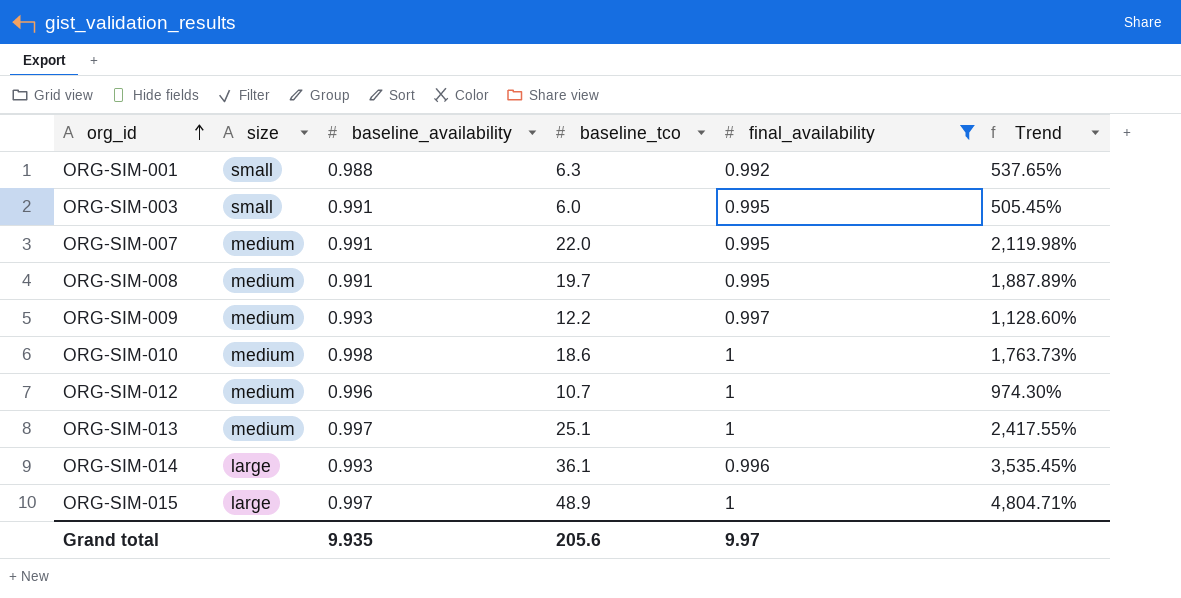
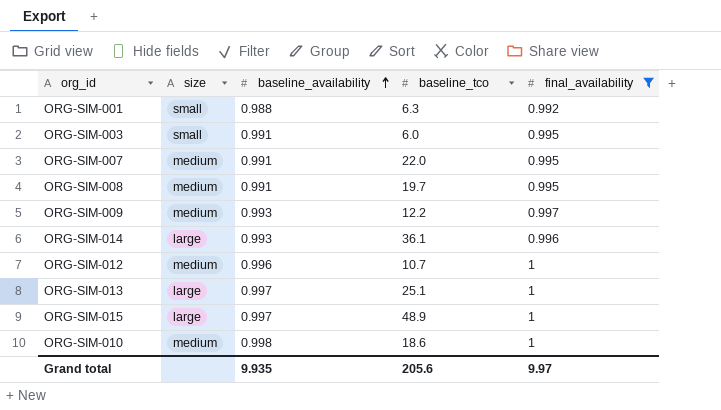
row order: org_id ascending -> baseline_availability ascending
column Trend | formula: ([baseline_tco] - [baseline_availability]) / [baseline_availability] -> none
ORG-SIM-013 | size: medium -> large

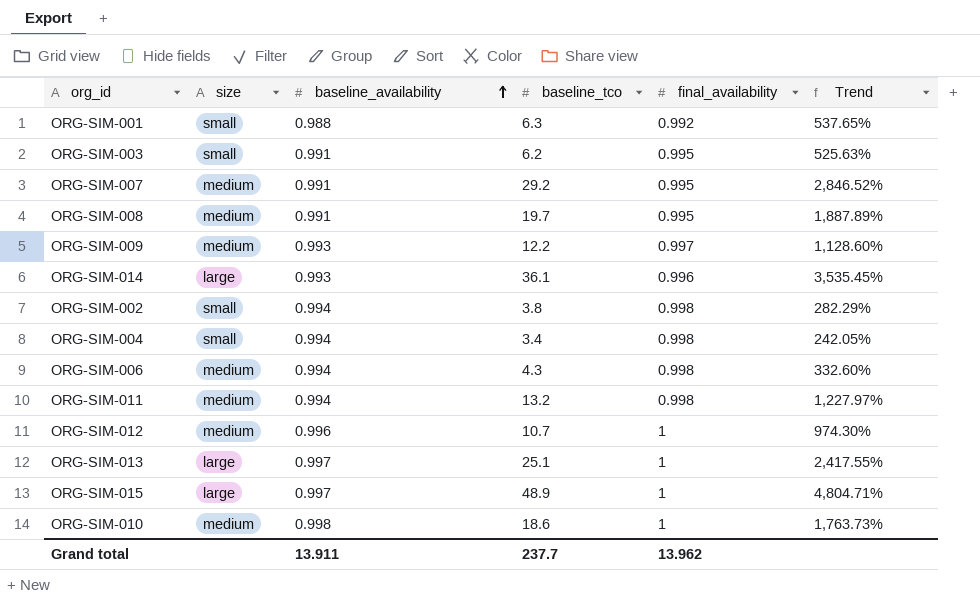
filter: final_availability != 0.998 -> none
column Trend | formula: none -> ([baseline_tco] - [baseline_availability]) / [baseline_availability]
ORG-SIM-003 | baseline_tco: 6.0 -> 6.2
ORG-SIM-007 | baseline_tco: 22.0 -> 29.2
Grand total | baseline_availability: 9.935 -> 13.911
Grand total | baseline_tco: 205.6 -> 237.7
Grand total | final_availability: 9.97 -> 13.962

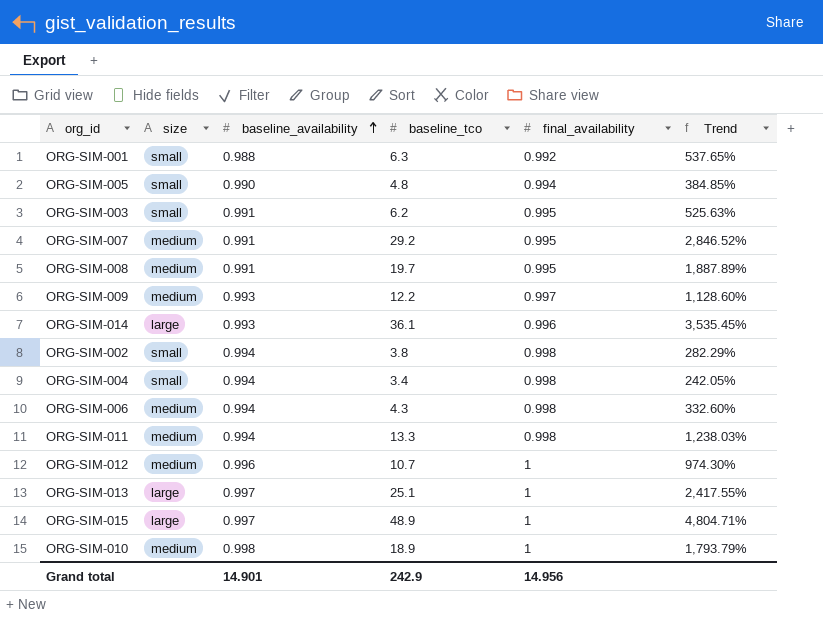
row ORG-SIM-005: none -> small | 0.990 | 4.8 | 0.994 | 384.85%
ORG-SIM-011 | baseline_tco: 13.2 -> 13.3
ORG-SIM-011 | Trend: 1,227.97% -> 1,238.03%
ORG-SIM-010 | baseline_tco: 18.6 -> 18.9
ORG-SIM-010 | Trend: 1,763.73% -> 1,793.79%
Grand total | baseline_availability: 13.911 -> 14.901
Grand total | baseline_tco: 237.7 -> 242.9
Grand total | final_availability: 13.962 -> 14.956

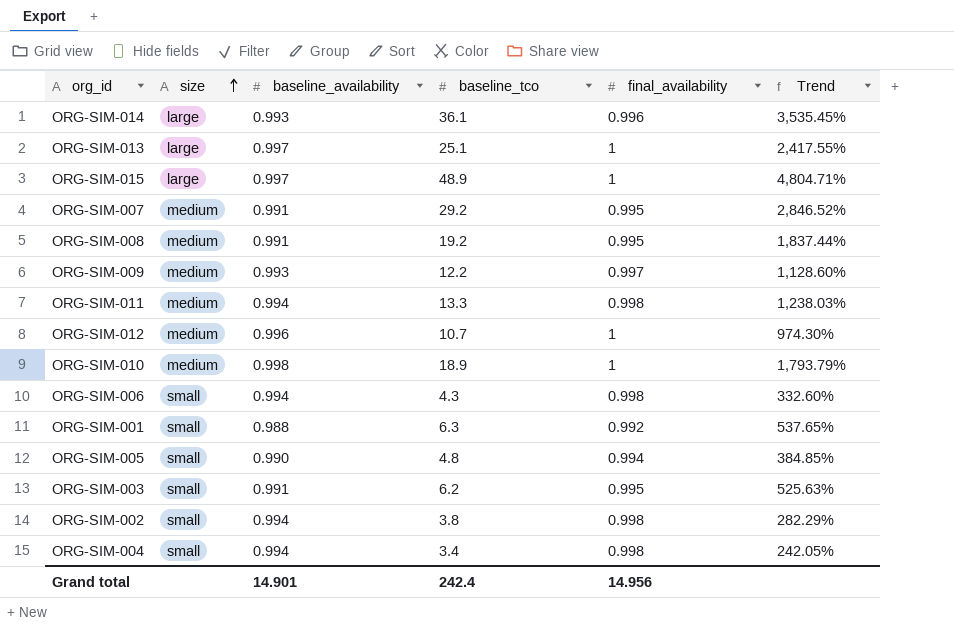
row order: baseline_availability ascending -> size ascending
ORG-SIM-008 | baseline_tco: 19.7 -> 19.2
ORG-SIM-008 | Trend: 1,887.89% -> 1,837.44%
ORG-SIM-006 | size: medium -> small
Grand total | baseline_tco: 242.9 -> 242.4

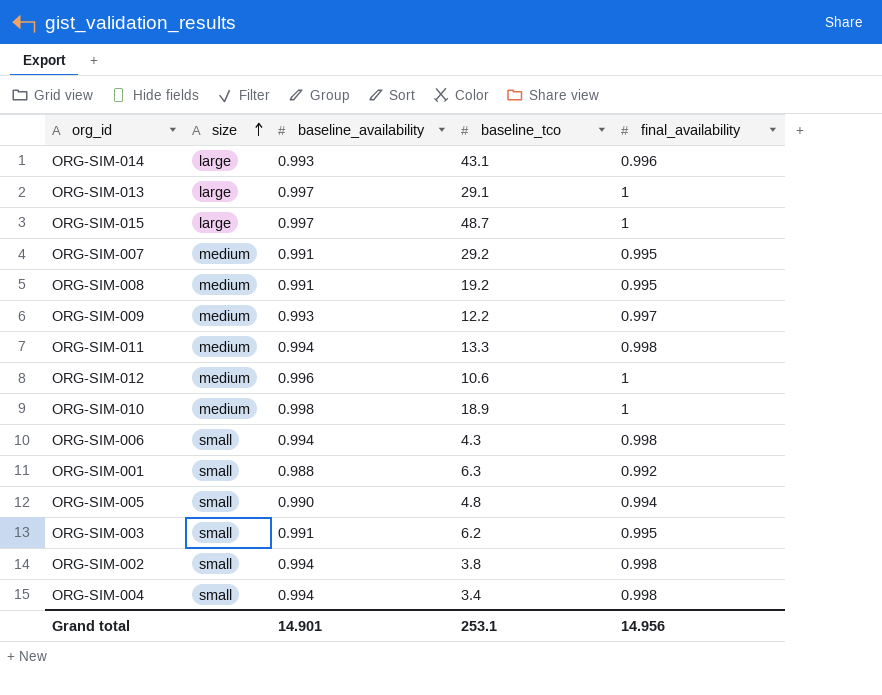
column Trend | formula: ([baseline_tco] - [baseline_availability]) / [baseline_availability] -> none
ORG-SIM-014 | baseline_tco: 36.1 -> 43.1
ORG-SIM-013 | baseline_tco: 25.1 -> 29.1
ORG-SIM-015 | baseline_tco: 48.9 -> 48.7
ORG-SIM-012 | baseline_tco: 10.7 -> 10.6
Grand total | baseline_tco: 242.4 -> 253.1

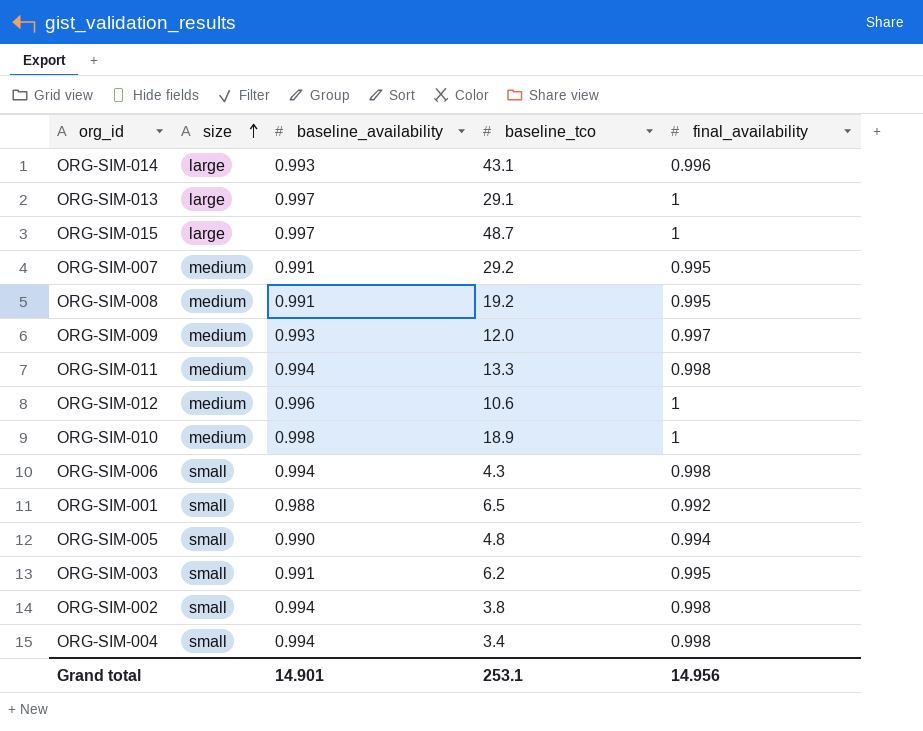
ORG-SIM-009 | baseline_tco: 12.2 -> 12.0
ORG-SIM-001 | baseline_tco: 6.3 -> 6.5

